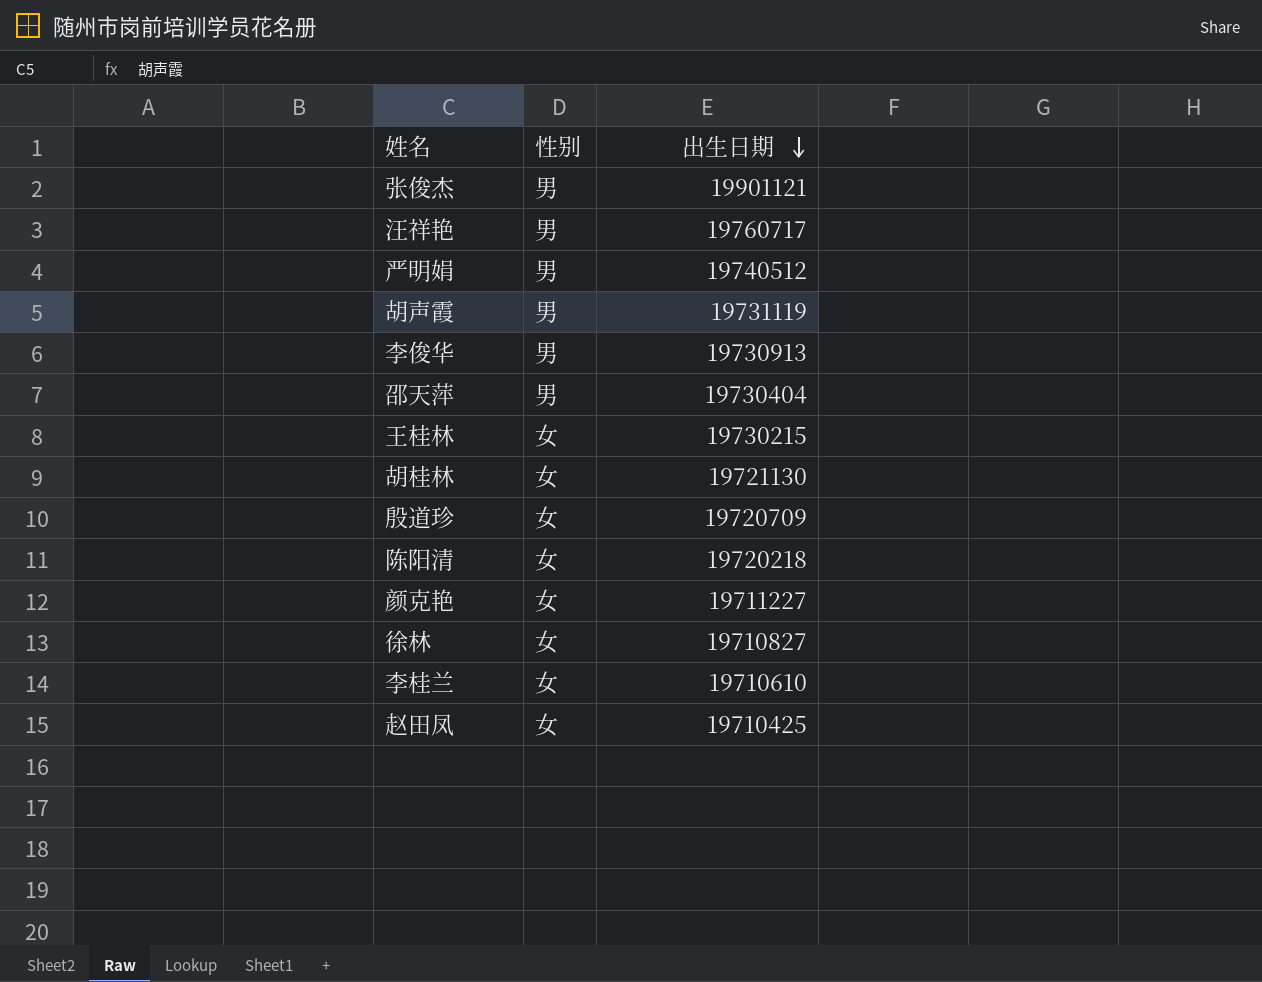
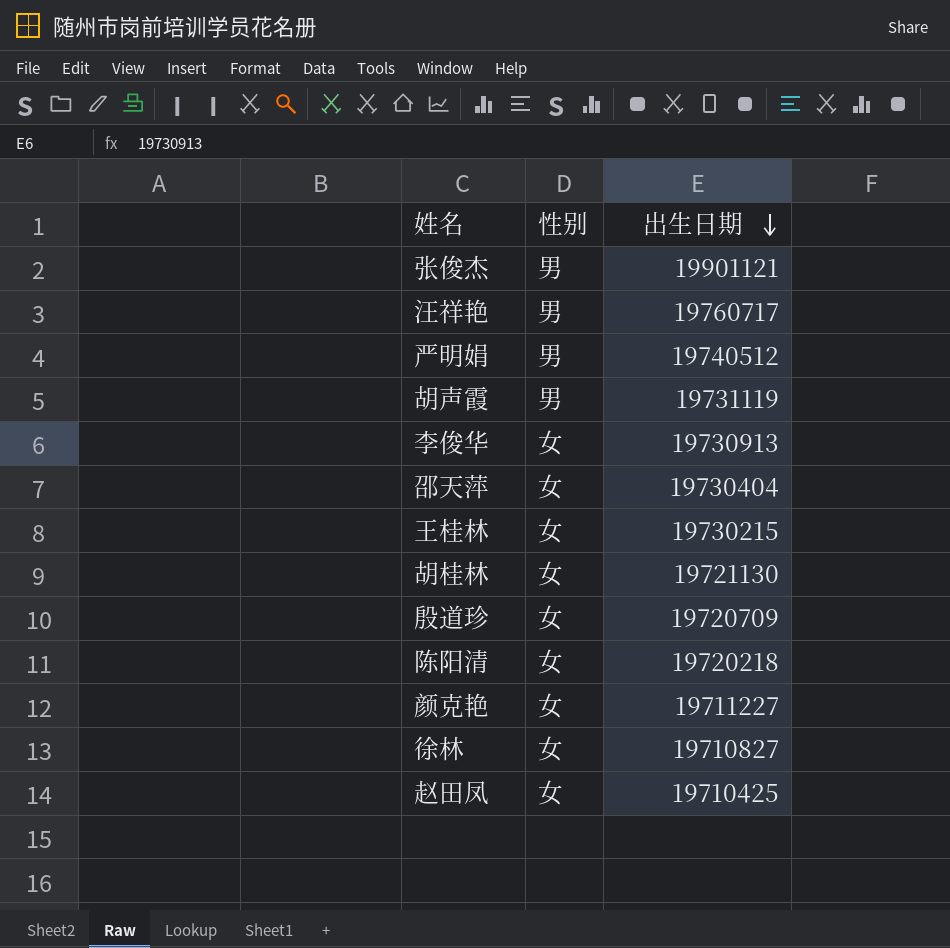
row 李桂兰: 女 | 19710610 -> none
李俊华 | 性别: 男 -> 女
邵天萍 | 性别: 男 -> 女

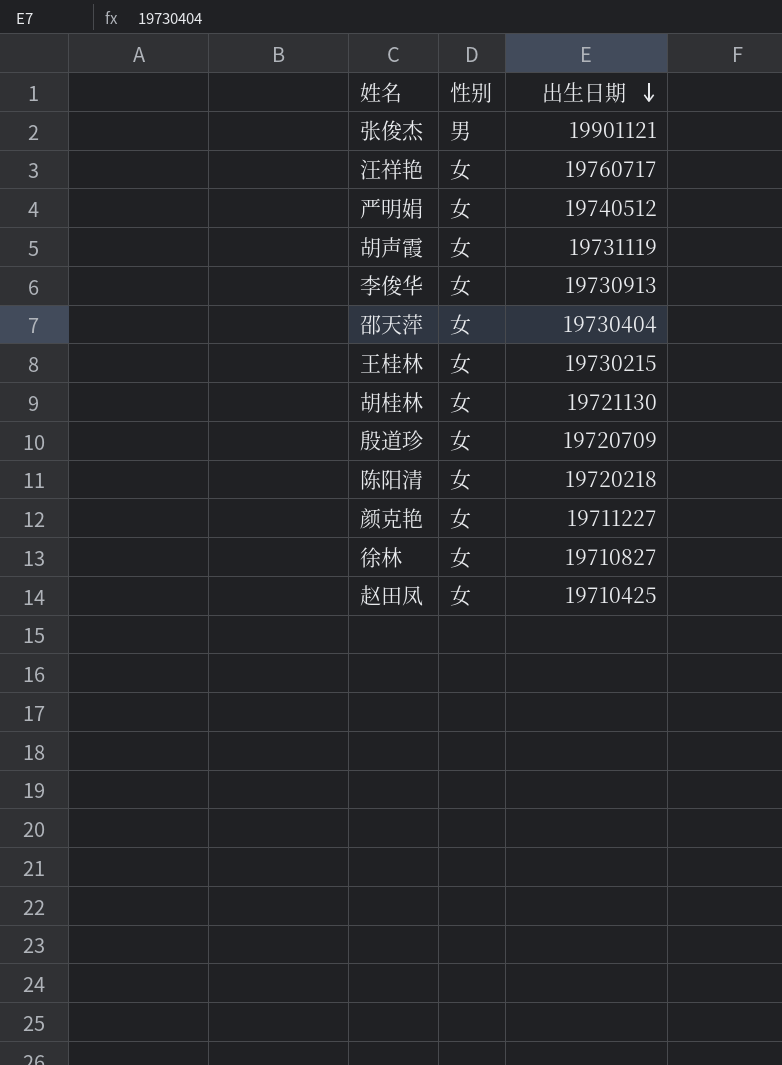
汪祥艳 | 性别: 男 -> 女
严明娟 | 性别: 男 -> 女
胡声霞 | 性别: 男 -> 女

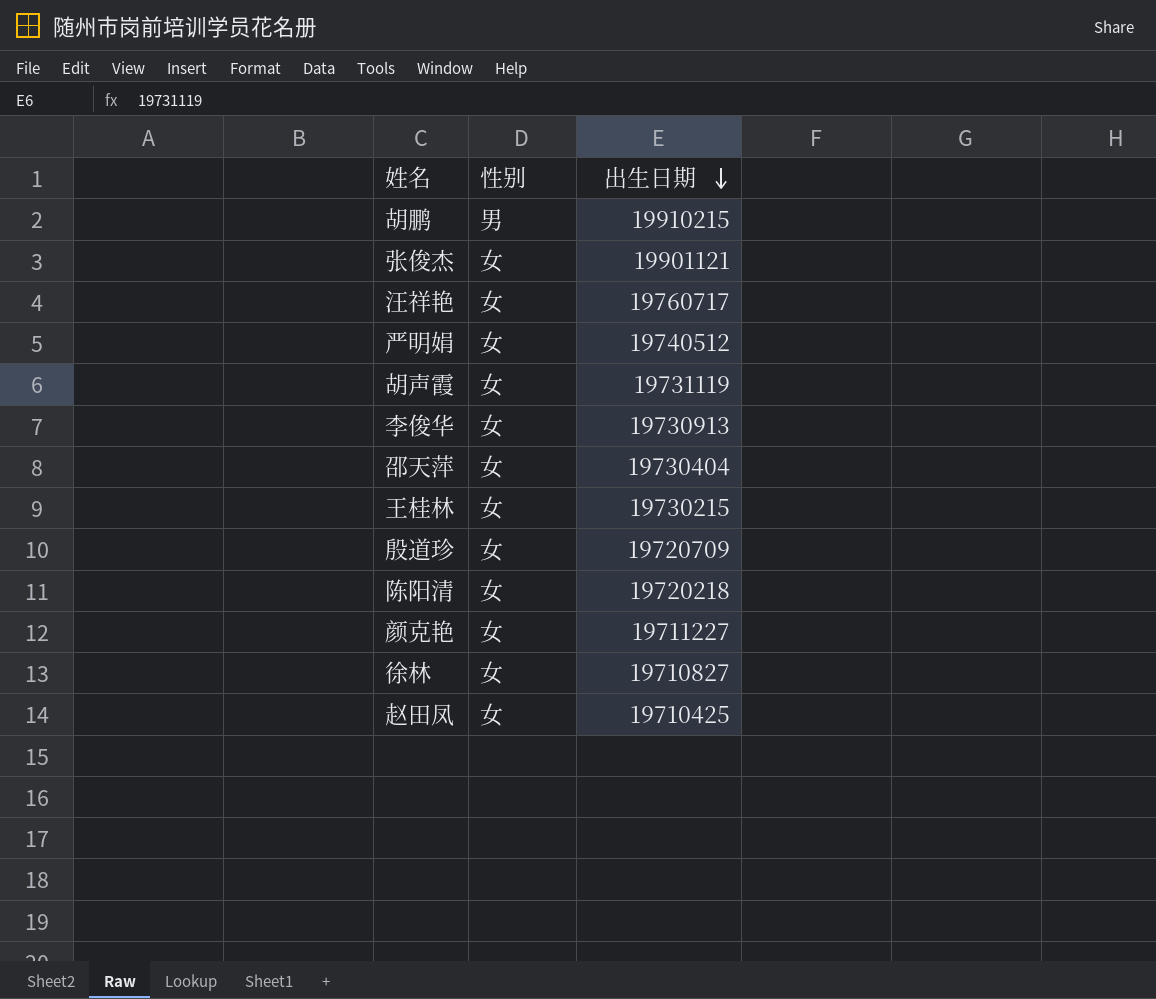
row 胡桂林: 女 | 19721130 -> none
row 胡鹏: none -> 男 | 19910215
张俊杰 | 性别: 男 -> 女

